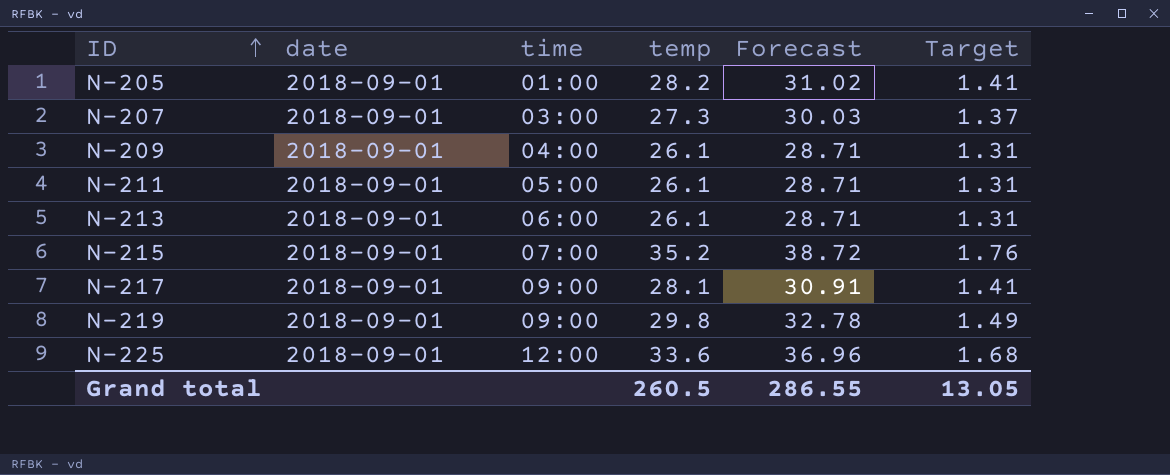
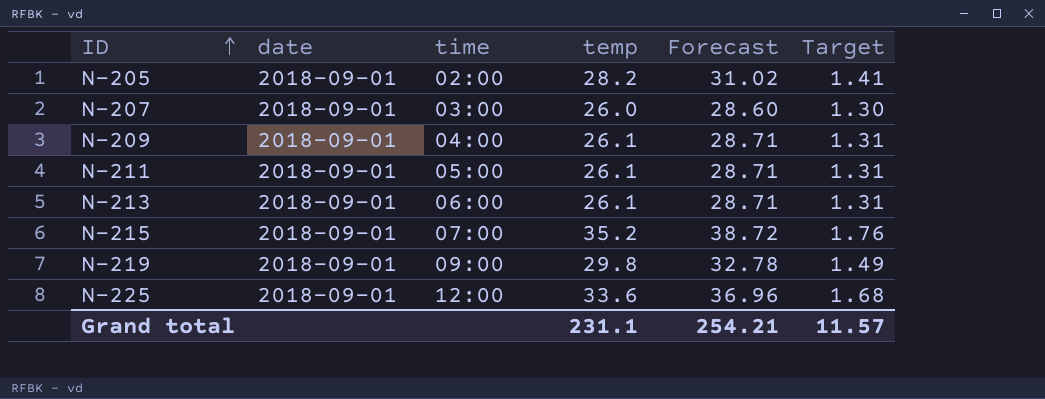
row N-217: 2018-09-01 | 09:00 | 28.1 | 30.91 | 1.41 -> none
N-205 | time: 01:00 -> 02:00
N-207 | temp: 27.3 -> 26.0
N-207 | Forecast: 30.03 -> 28.60
N-207 | Target: 1.37 -> 1.30
Grand total | temp: 260.5 -> 231.1
Grand total | Forecast: 286.55 -> 254.21
Grand total | Target: 13.05 -> 11.57

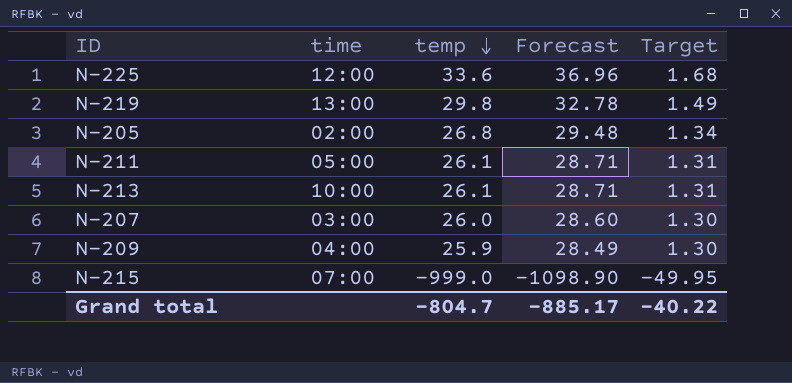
row order: ID ascending -> temp descending
column date | position: 2 -> none
N-219 | time: 09:00 -> 13:00
N-205 | temp: 28.2 -> 26.8
N-205 | Forecast: 31.02 -> 29.48
N-205 | Target: 1.41 -> 1.34
N-213 | time: 06:00 -> 10:00
N-209 | temp: 26.1 -> 25.9
N-209 | Forecast: 28.71 -> 28.49
N-209 | Target: 1.31 -> 1.30
N-215 | temp: 35.2 -> -999.0
N-215 | Forecast: 38.72 -> -1098.90
N-215 | Target: 1.76 -> -49.95
Grand total | temp: 231.1 -> -804.7
Grand total | Forecast: 254.21 -> -885.17
Grand total | Target: 11.57 -> -40.22

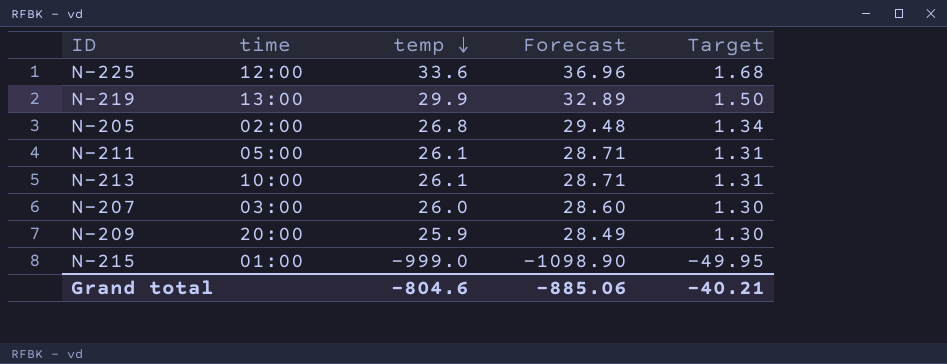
N-219 | temp: 29.8 -> 29.9
N-219 | Forecast: 32.78 -> 32.89
N-219 | Target: 1.49 -> 1.50
N-209 | time: 04:00 -> 20:00
N-215 | time: 07:00 -> 01:00
Grand total | temp: -804.7 -> -804.6
Grand total | Forecast: -885.17 -> -885.06
Grand total | Target: -40.22 -> -40.21

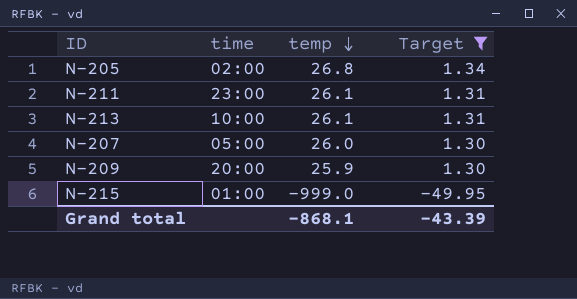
filter: none -> Target <= 1.34
column Forecast | formula: [temp] * 1.1 -> none
N-211 | time: 05:00 -> 23:00
N-207 | time: 03:00 -> 05:00
Grand total | temp: -804.6 -> -868.1
Grand total | Target: -40.21 -> -43.39

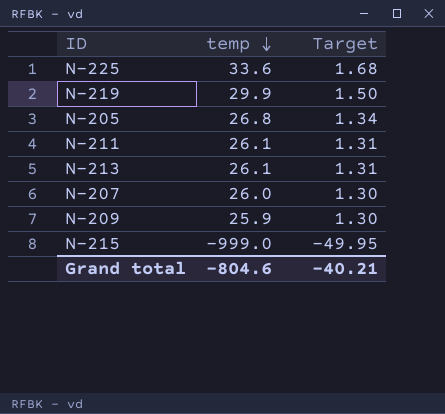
filter: Target <= 1.34 -> none
column time | position: 2 -> none
Grand total | temp: -868.1 -> -804.6
Grand total | Target: -43.39 -> -40.21

